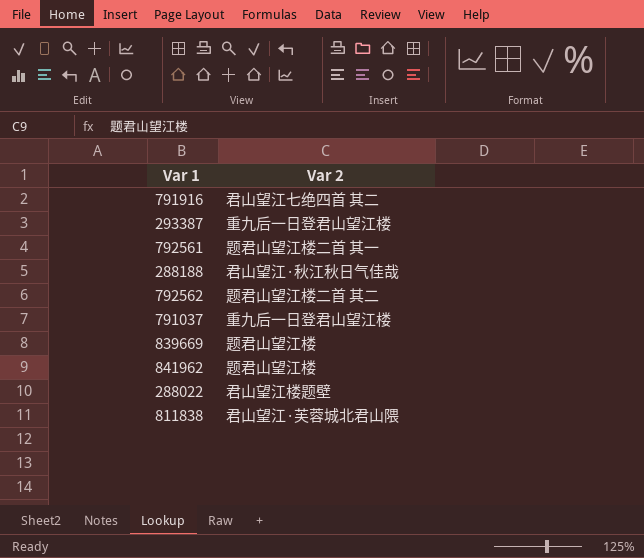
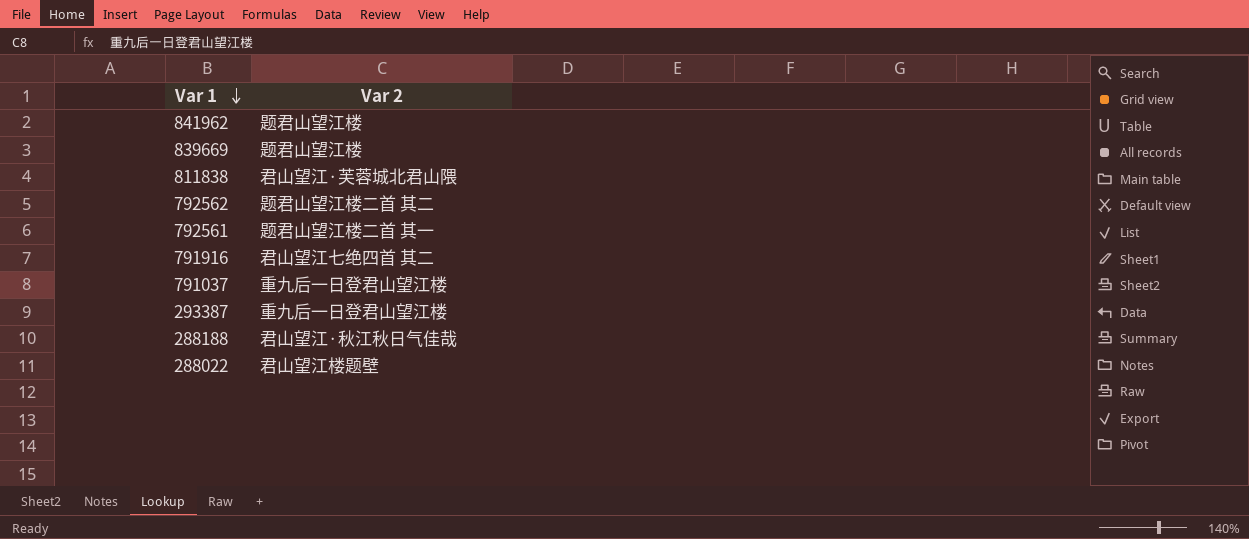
row order: none -> Var 1 descending

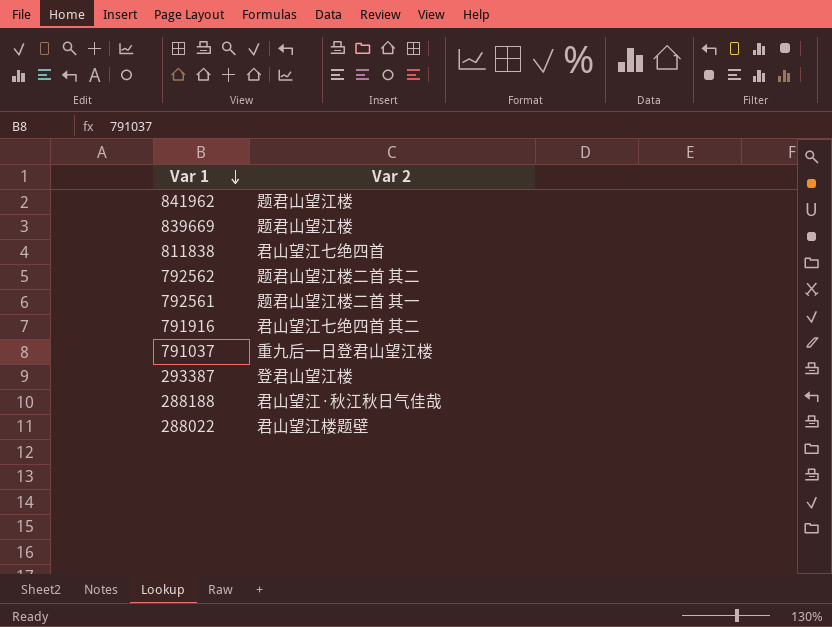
811838 | Var 2: 君山望江·芙蓉城北君山隈 -> 君山望江七绝四首
293387 | Var 2: 重九后一日登君山望江楼 -> 登君山望江楼

